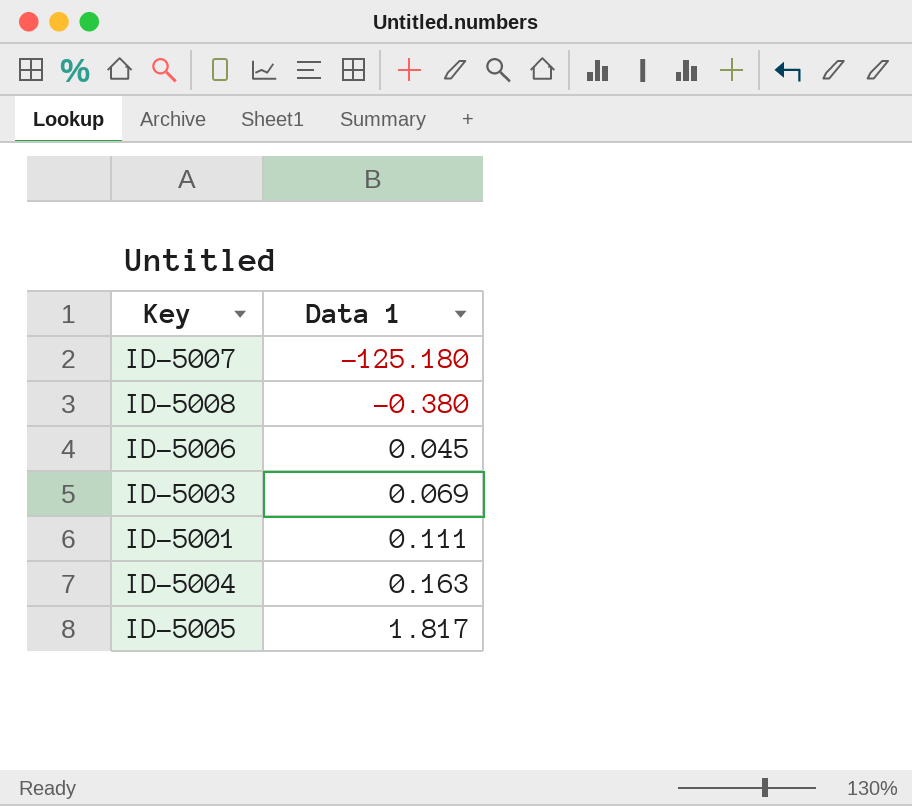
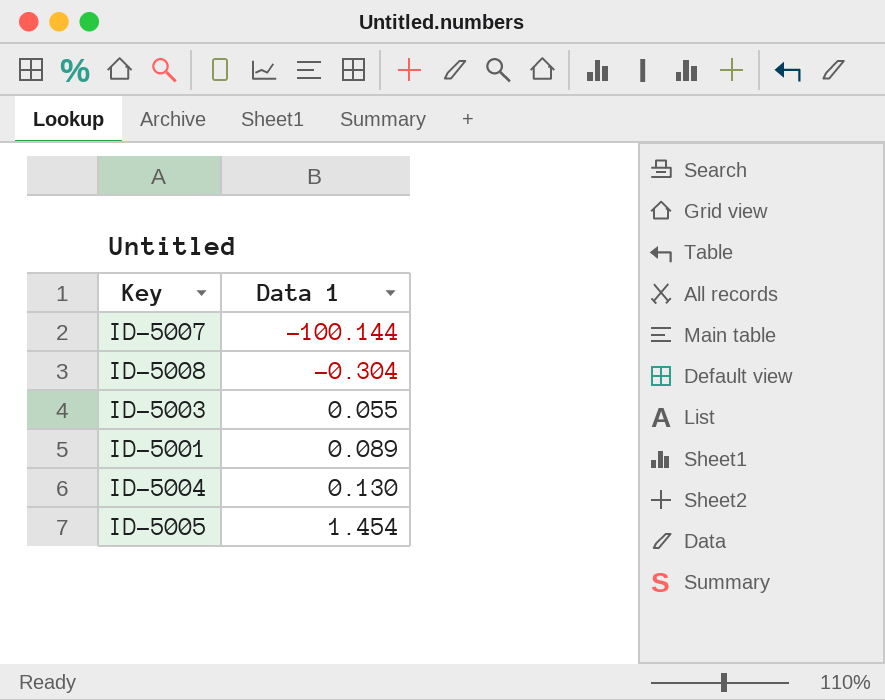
row ID-5006: 0.045 -> none
ID-5007 | Data 1: -125.180 -> -100.144
ID-5008 | Data 1: -0.380 -> -0.304
ID-5003 | Data 1: 0.069 -> 0.055
ID-5001 | Data 1: 0.111 -> 0.089
ID-5004 | Data 1: 0.163 -> 0.130
ID-5005 | Data 1: 1.817 -> 1.454

